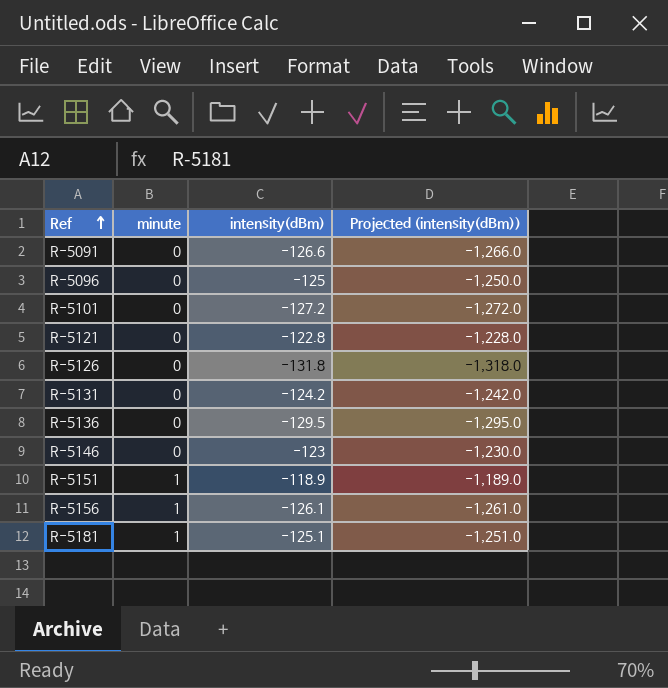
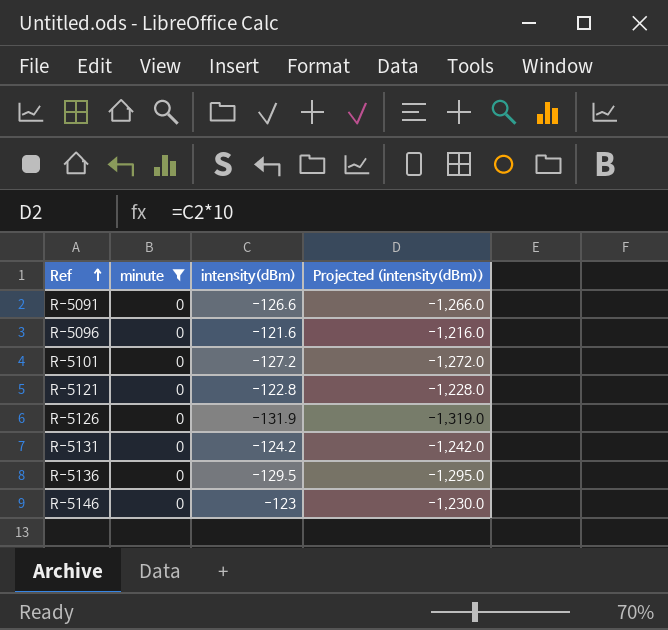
filter: none -> minute = 0
R-5096 | intensity(dBm): -125 -> -121.6
R-5096 | Projected (intensity(dBm)): -1,250.0 -> -1,216.0
R-5126 | intensity(dBm): -131.8 -> -131.9
R-5126 | Projected (intensity(dBm)): -1,318.0 -> -1,319.0

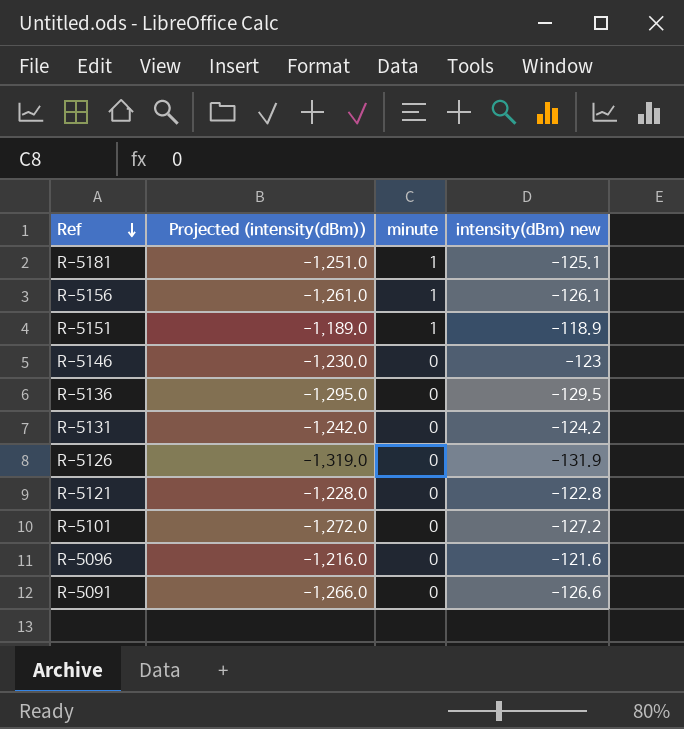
filter: minute = 0 -> none
row order: Ref ascending -> Ref descending
column Projected (intensity(dBm)) | position: 4 -> 2
column name: intensity(dBm) -> intensity(dBm) new

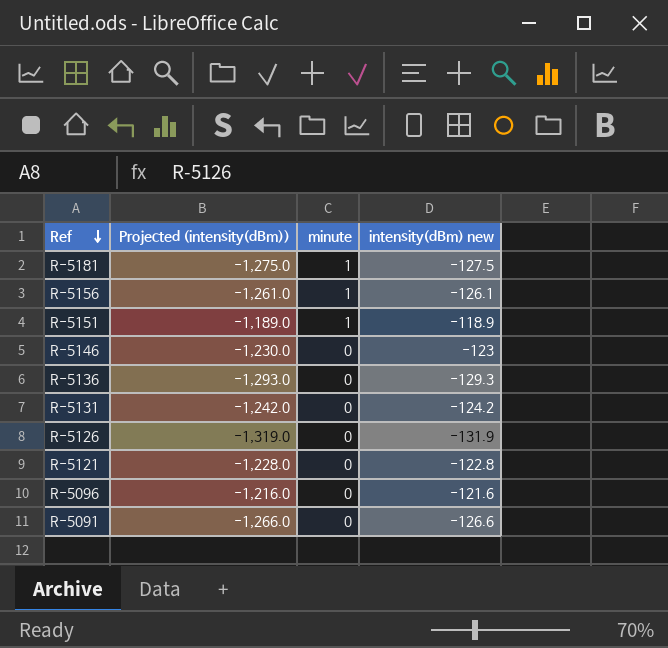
row R-5101: -1,272.0 | 0 | -127.2 -> none
R-5181 | Projected (intensity(dBm)): -1,251.0 -> -1,275.0
R-5181 | intensity(dBm) new: -125.1 -> -127.5
R-5136 | Projected (intensity(dBm)): -1,295.0 -> -1,293.0
R-5136 | intensity(dBm) new: -129.5 -> -129.3

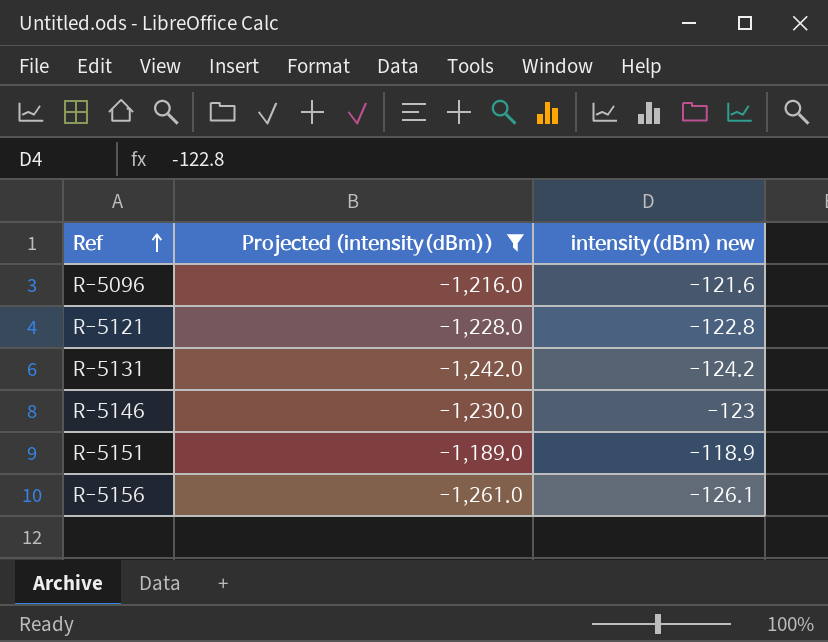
filter: none -> Projected (intensity(dBm)) >= -1,261.0
row order: Ref descending -> Ref ascending
column minute | position: 3 -> none

